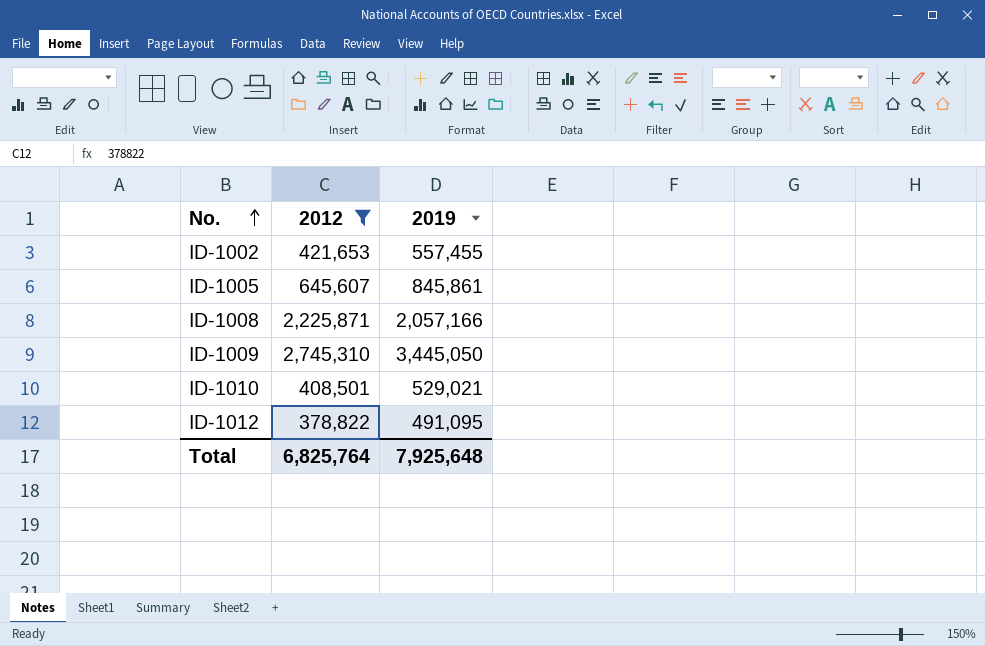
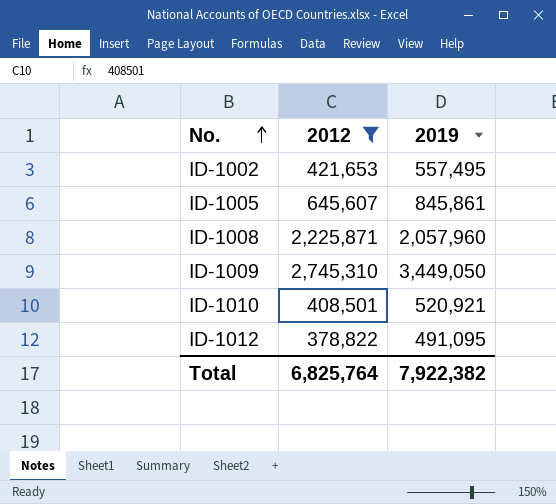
ID-1002 | 2019: 557,455 -> 557,495
ID-1008 | 2019: 2,057,166 -> 2,057,960
ID-1009 | 2019: 3,445,050 -> 3,449,050
ID-1010 | 2019: 529,021 -> 520,921
Total | 2019: 7,925,648 -> 7,922,382

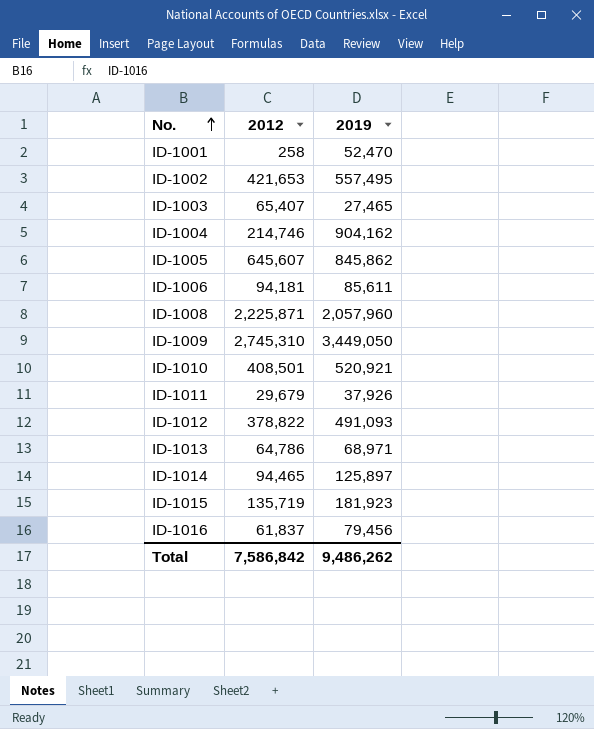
filter: 2012 >= 378,822 -> none
ID-1005 | 2019: 845,861 -> 845,862
ID-1012 | 2019: 491,095 -> 491,093
Total | 2012: 6,825,764 -> 7,586,842
Total | 2019: 7,922,382 -> 9,486,262

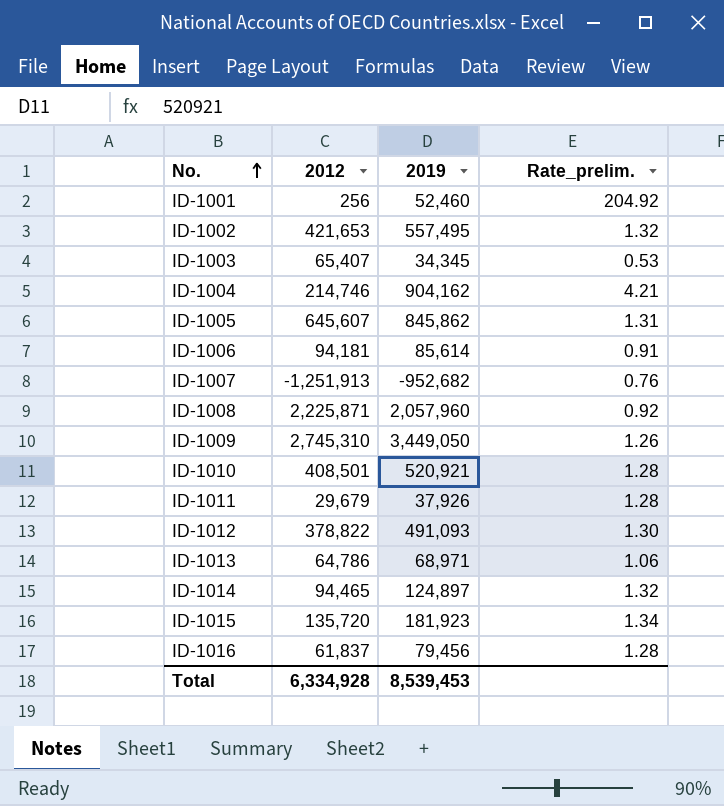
column Rate_prelim. | formula: none -> [2019] / [2012]
ID-1001 | 2012: 258 -> 256
ID-1001 | 2019: 52,470 -> 52,460
ID-1003 | 2019: 27,465 -> 34,345
ID-1006 | 2019: 85,611 -> 85,614
row ID-1007: none -> -1,251,913 | -952,682 | 0.76
ID-1014 | 2019: 125,897 -> 124,897
ID-1015 | 2012: 135,719 -> 135,720
Total | 2012: 7,586,842 -> 6,334,928
Total | 2019: 9,486,262 -> 8,539,453

